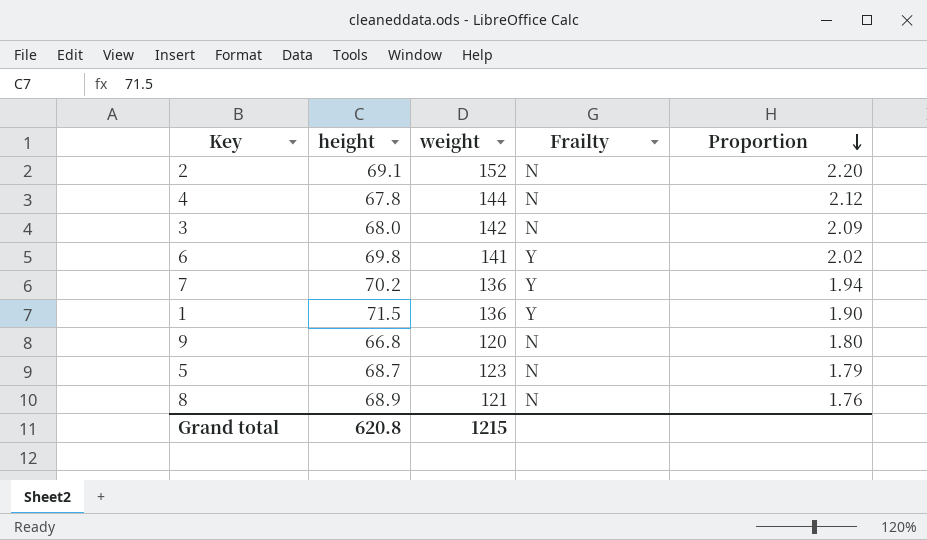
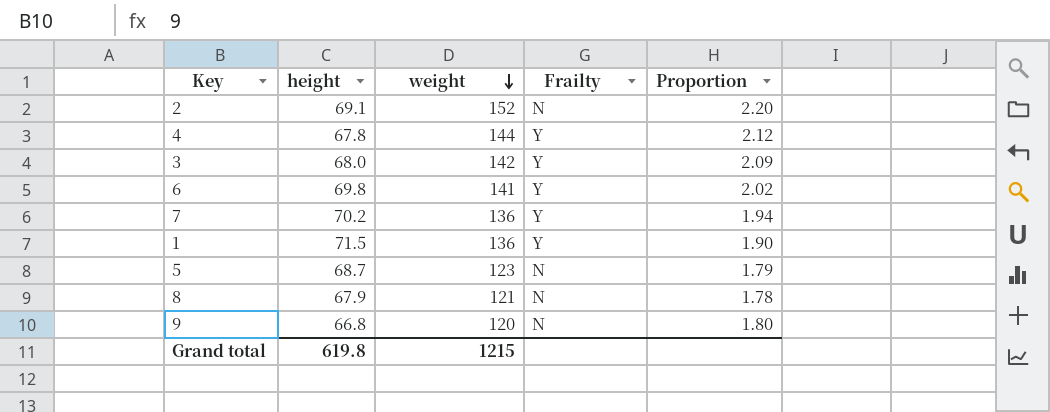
row order: Proportion descending -> weight descending
4 | Frailty: N -> Y
3 | Frailty: N -> Y
8 | height: 68.9 -> 67.9
8 | Proportion: 1.76 -> 1.78
Grand total | height: 620.8 -> 619.8

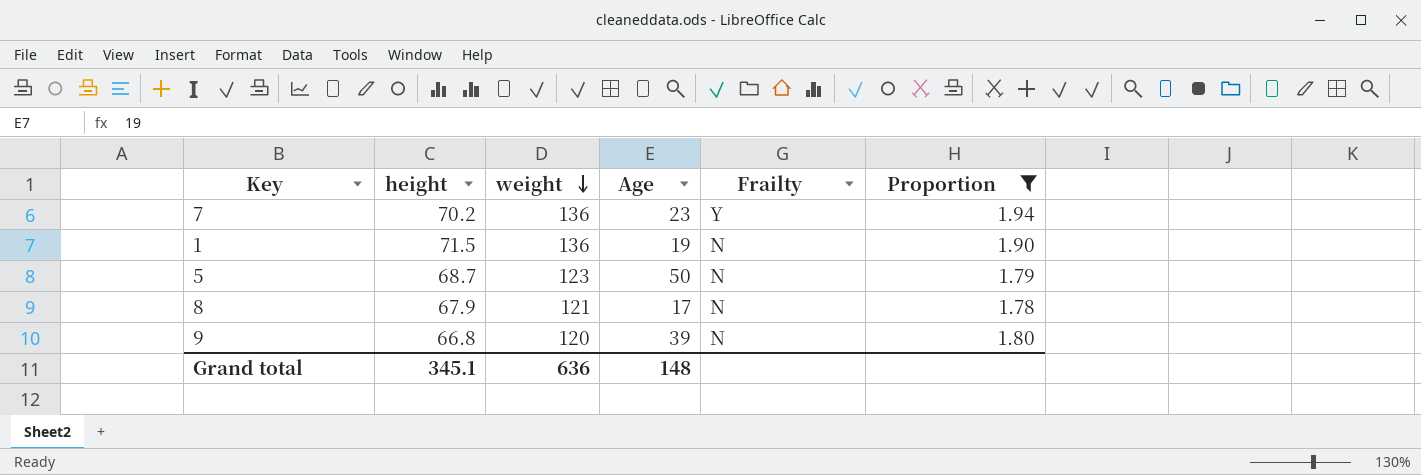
filter: none -> Proportion <= 1.94
column Age | position: none -> 4
1 | Frailty: Y -> N
Grand total | height: 619.8 -> 345.1
Grand total | weight: 1215 -> 636

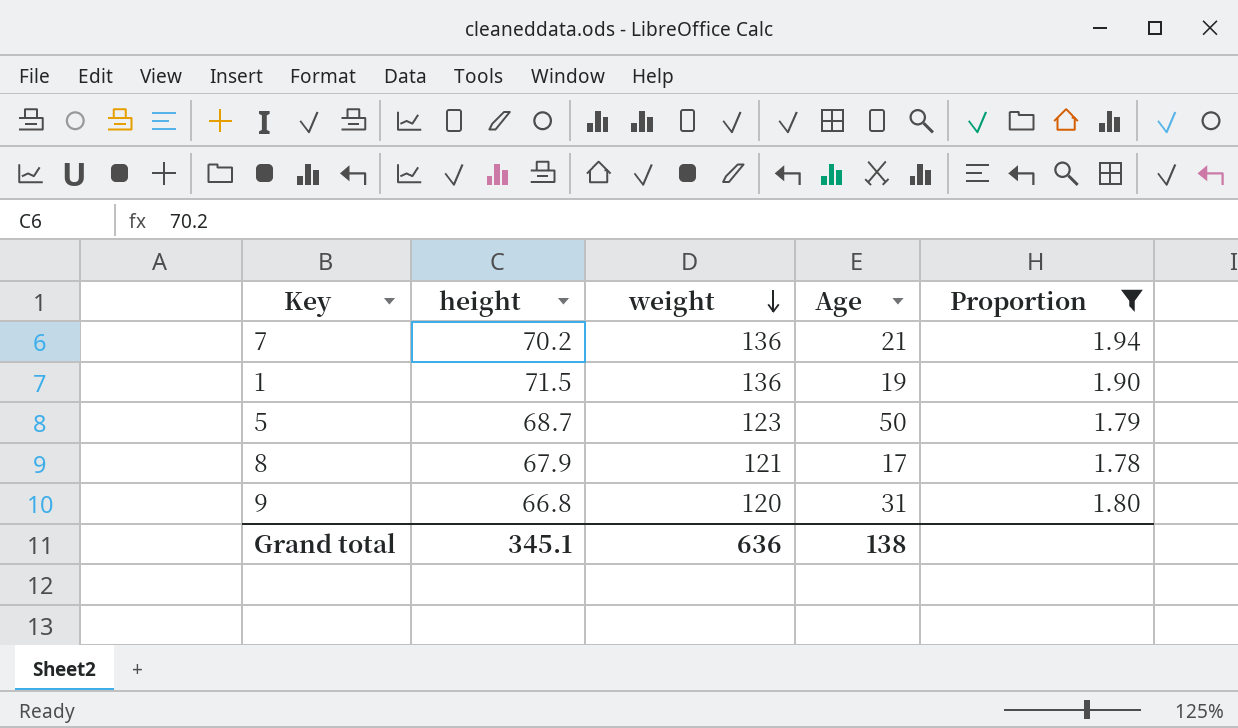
column Frailty | position: 5 -> none
7 | Age: 23 -> 21
9 | Age: 39 -> 31
Grand total | Age: 148 -> 138

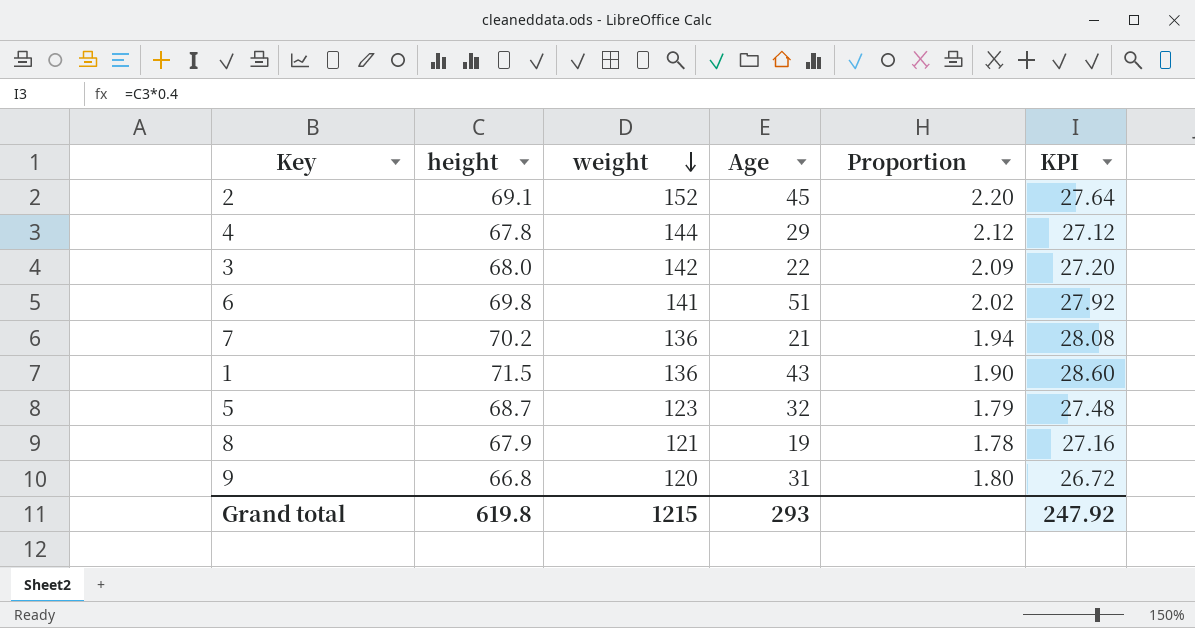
filter: Proportion <= 1.94 -> none
column KPI | formula: none -> [height] * 0.4
1 | Age: 19 -> 43
5 | Age: 50 -> 32
8 | Age: 17 -> 19
Grand total | height: 345.1 -> 619.8
Grand total | weight: 636 -> 1215
Grand total | Age: 138 -> 293

